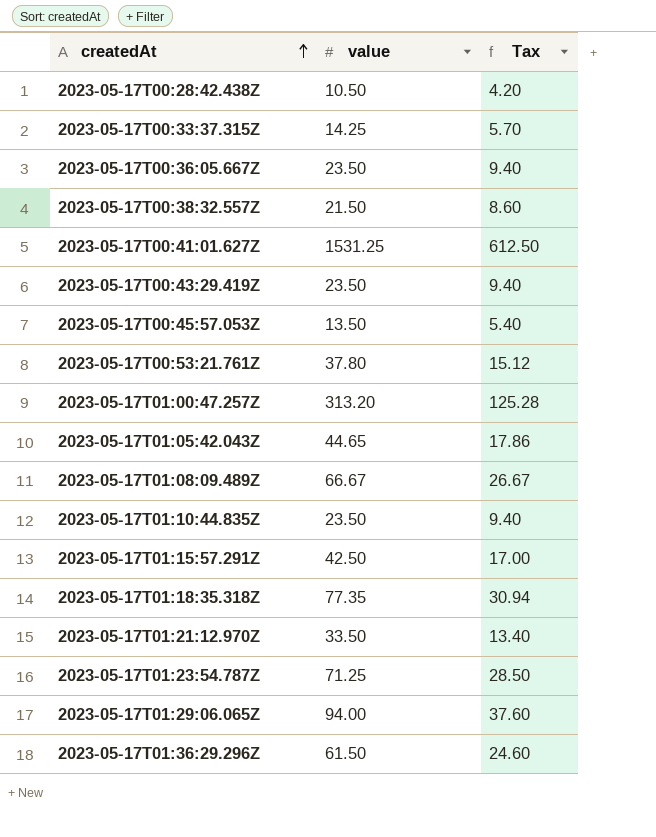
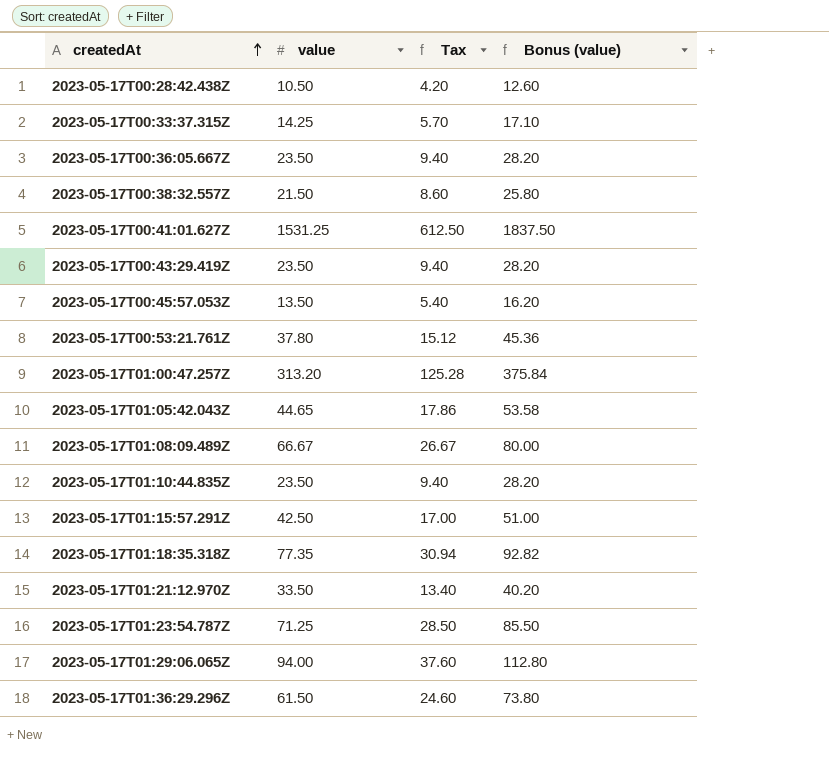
column Bonus (value) | formula: none -> [value] * 1.2

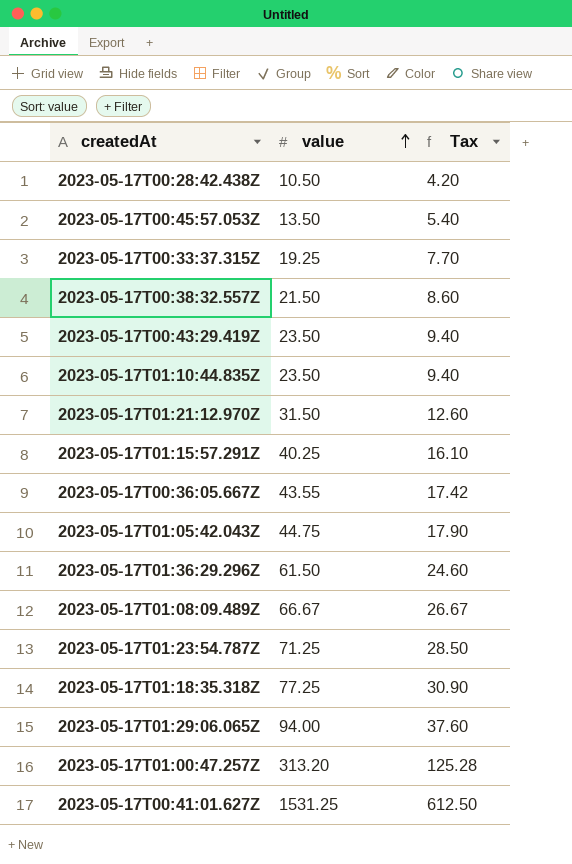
row order: createdAt ascending -> value ascending
column Bonus (value) | formula: [value] * 1.2 -> none
row 2023-05-17T00:53:21.761Z: 37.80 | 15.12 | 45.36 -> none
2023-05-17T00:33:37.315Z | value: 14.25 -> 19.25
2023-05-17T00:33:37.315Z | Tax: 5.70 -> 7.70
2023-05-17T01:21:12.970Z | value: 33.50 -> 31.50
2023-05-17T01:21:12.970Z | Tax: 13.40 -> 12.60
2023-05-17T01:15:57.291Z | value: 42.50 -> 40.25
2023-05-17T01:15:57.291Z | Tax: 17.00 -> 16.10
2023-05-17T00:36:05.667Z | value: 23.50 -> 43.55
2023-05-17T00:36:05.667Z | Tax: 9.40 -> 17.42
2023-05-17T01:05:42.043Z | value: 44.65 -> 44.75
2023-05-17T01:05:42.043Z | Tax: 17.86 -> 17.90
2023-05-17T01:18:35.318Z | value: 77.35 -> 77.25
2023-05-17T01:18:35.318Z | Tax: 30.94 -> 30.90

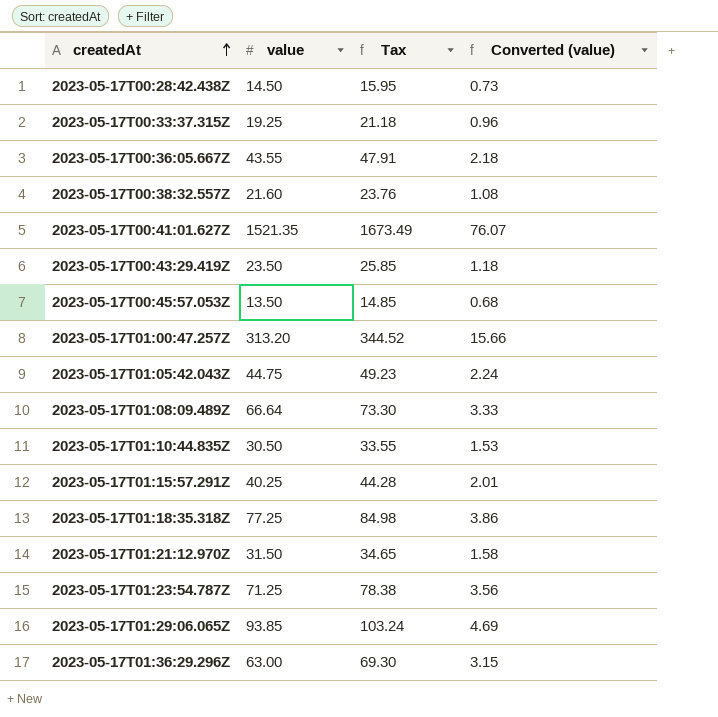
row order: value ascending -> createdAt ascending
column Tax | formula: [value] * 0.4 -> [value] * 1.1
column Converted (value) | formula: none -> [value] * 0.05
2023-05-17T00:28:42.438Z | value: 10.50 -> 14.50
2023-05-17T00:38:32.557Z | value: 21.50 -> 21.60
2023-05-17T00:41:01.627Z | value: 1531.25 -> 1521.35
2023-05-17T01:08:09.489Z | value: 66.67 -> 66.64
2023-05-17T01:10:44.835Z | value: 23.50 -> 30.50
2023-05-17T01:29:06.065Z | value: 94.00 -> 93.85
2023-05-17T01:36:29.296Z | value: 61.50 -> 63.00

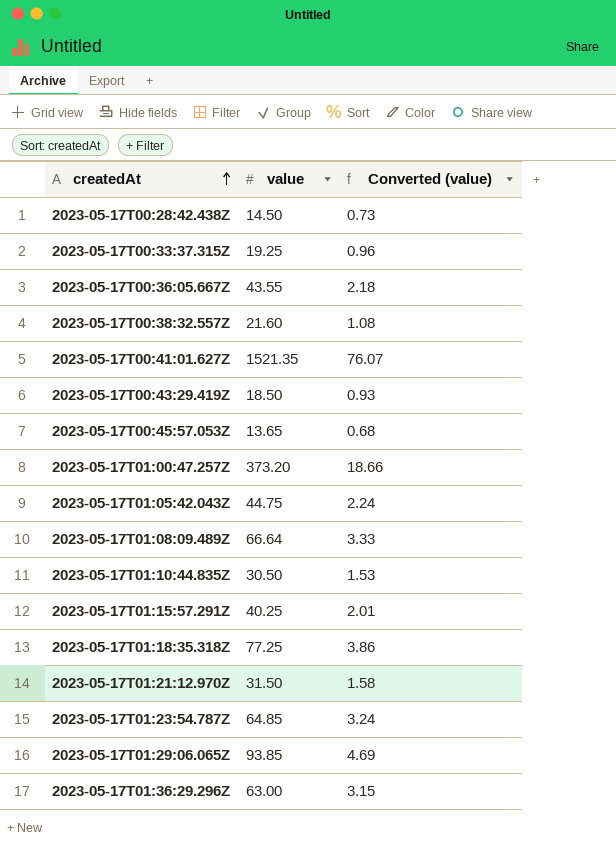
column Tax | formula: [value] * 1.1 -> none
2023-05-17T00:43:29.419Z | value: 23.50 -> 18.50
2023-05-17T00:43:29.419Z | Converted (value): 1.18 -> 0.93
2023-05-17T00:45:57.053Z | value: 13.50 -> 13.65
2023-05-17T01:00:47.257Z | value: 313.20 -> 373.20
2023-05-17T01:00:47.257Z | Converted (value): 15.66 -> 18.66
2023-05-17T01:23:54.787Z | value: 71.25 -> 64.85
2023-05-17T01:23:54.787Z | Converted (value): 3.56 -> 3.24

